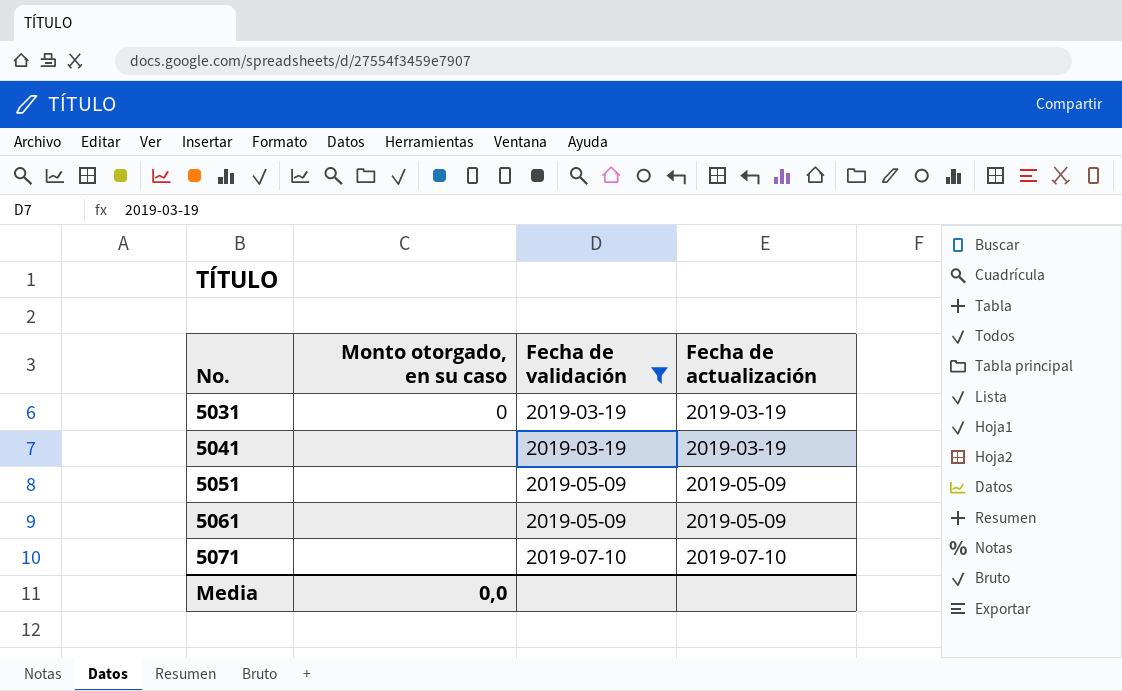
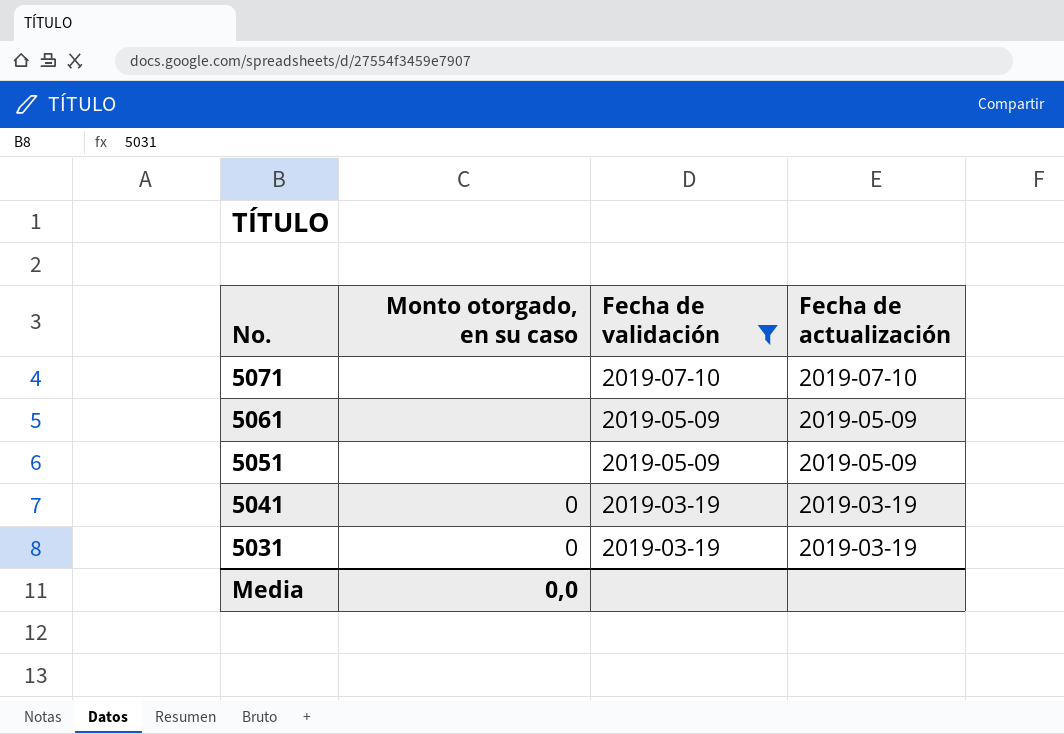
row order: No. ascending -> No. descending
5041 | Monto otorgado, en su caso: none -> 0

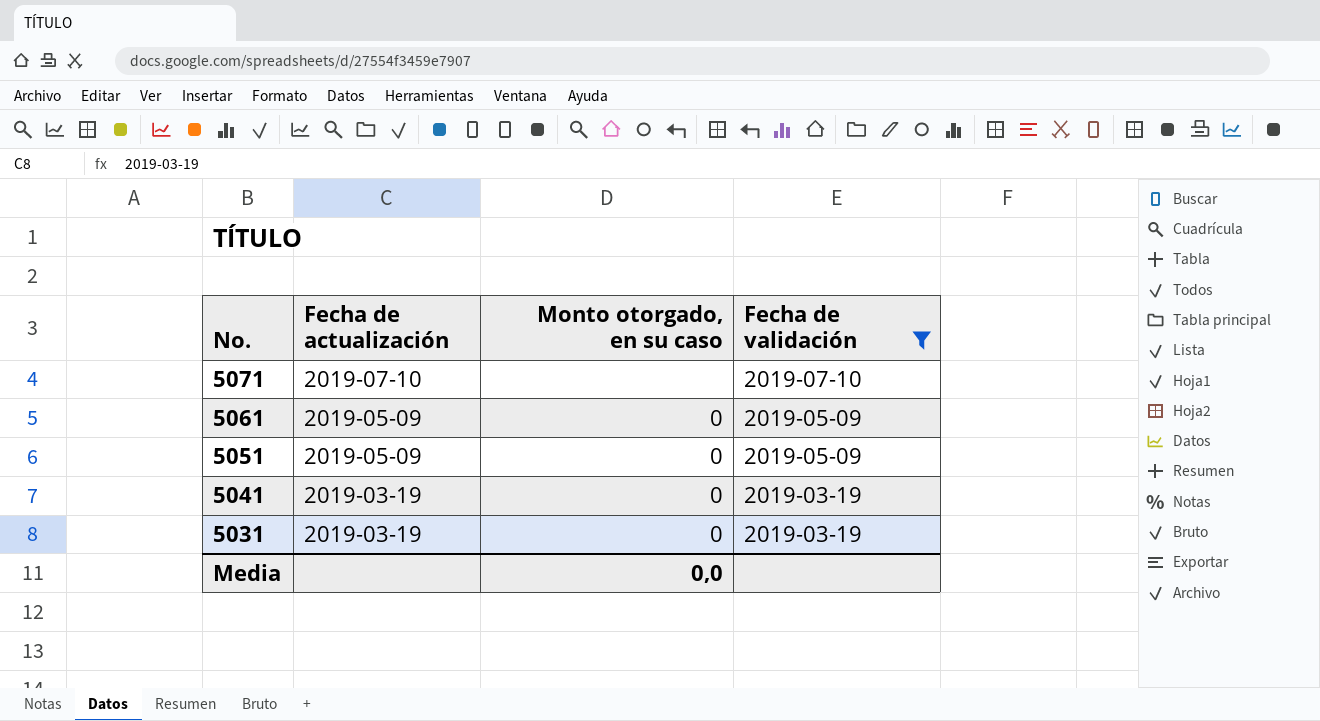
column Fecha de actualización | position: 4 -> 2
5061 | Monto otorgado, en su caso: none -> 0
5051 | Monto otorgado, en su caso: none -> 0

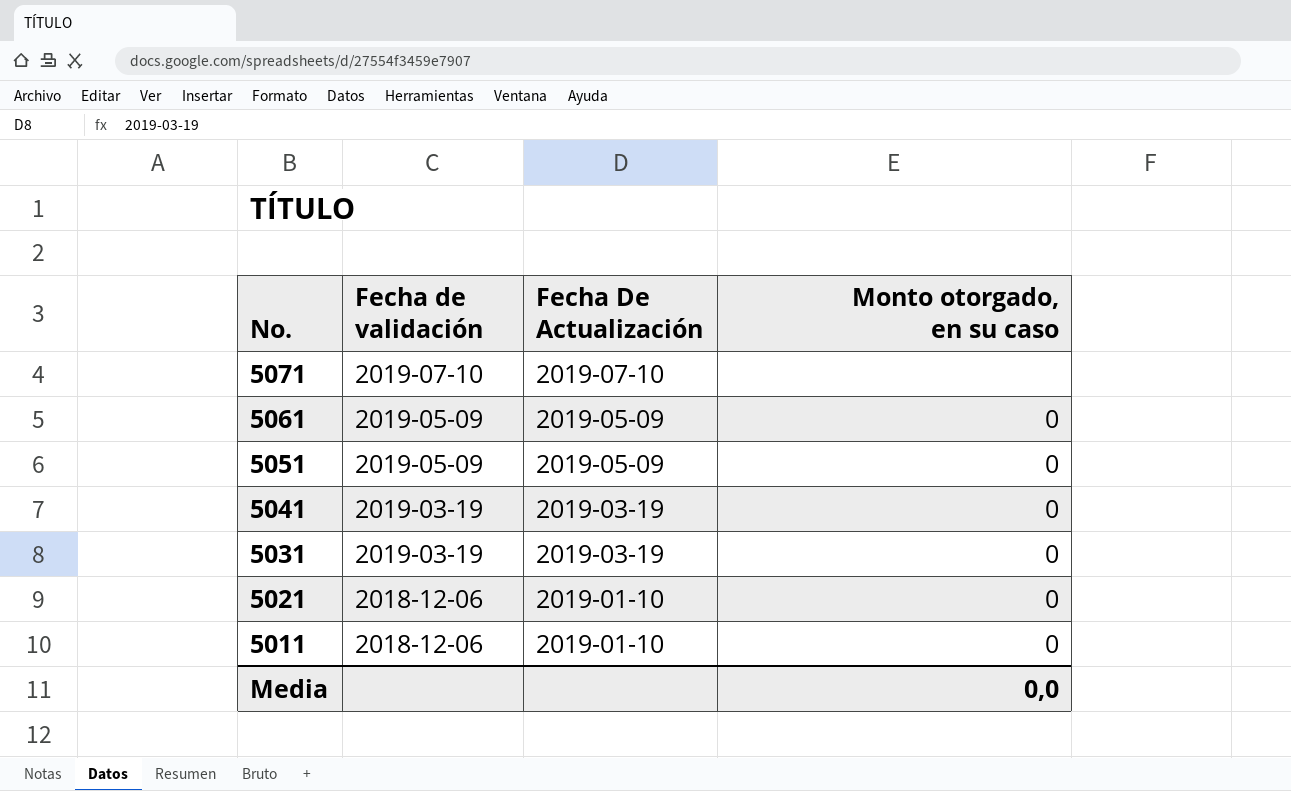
filter: Fecha de validación != 2018-12-06 -> none
column Fecha de validación | position: 4 -> 2
column name: Fecha de actualización -> Fecha De Actualización

